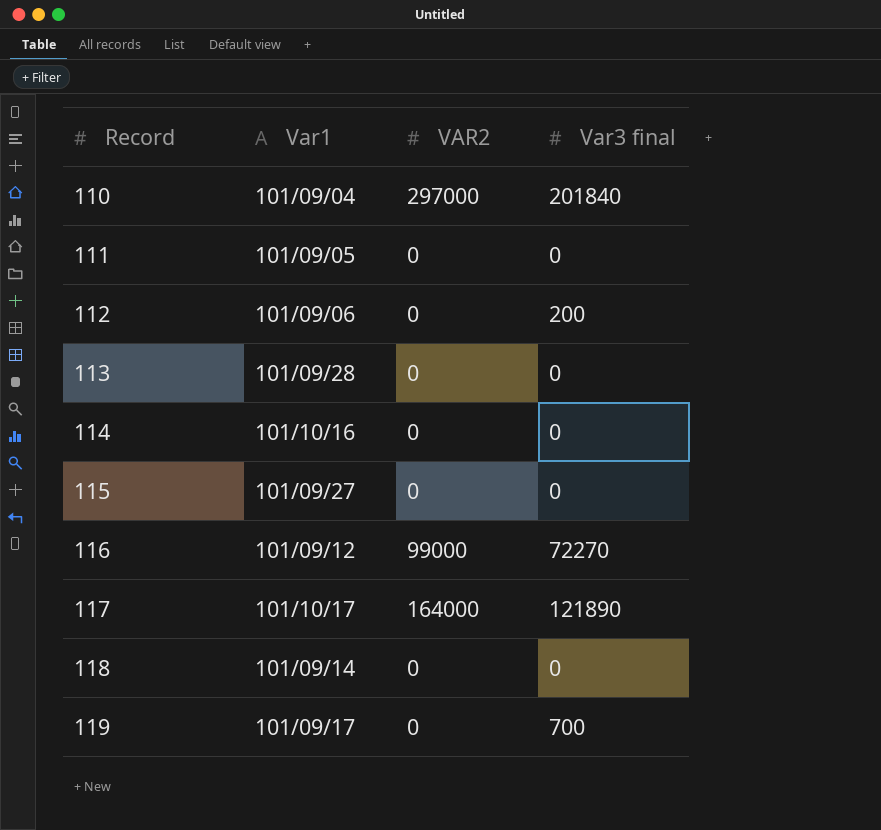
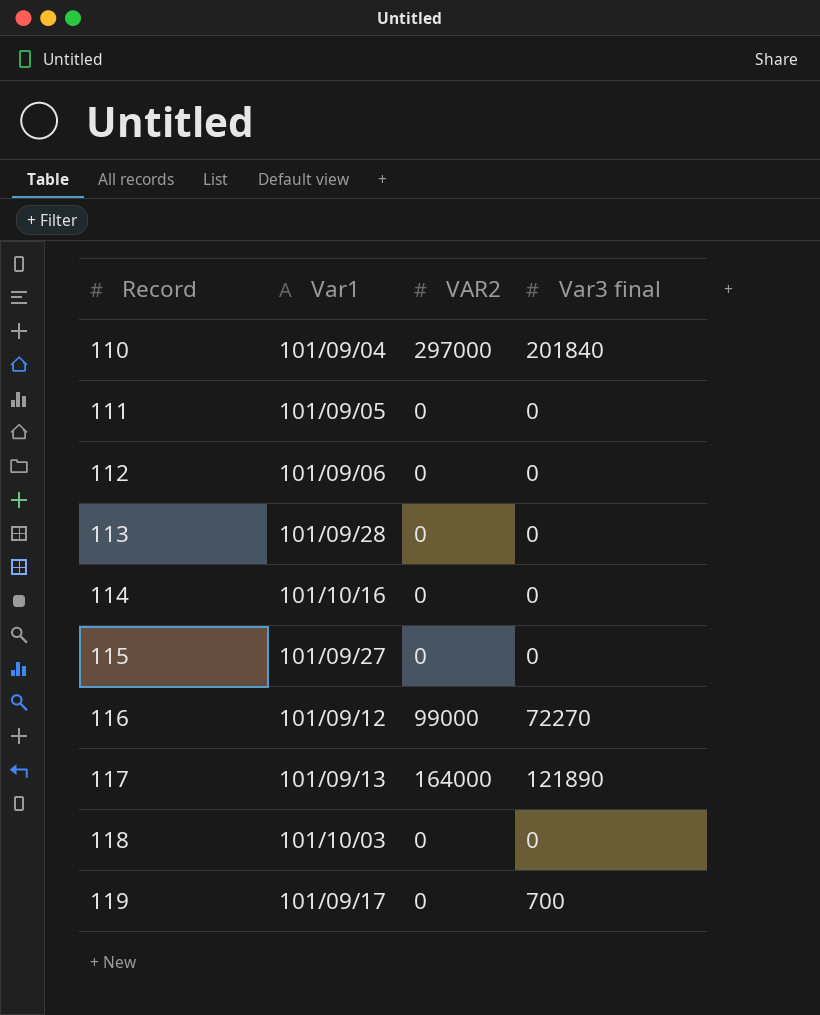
112 | Var3 final: 200 -> 0
117 | Var1: 101/10/17 -> 101/09/13
118 | Var1: 101/09/14 -> 101/10/03

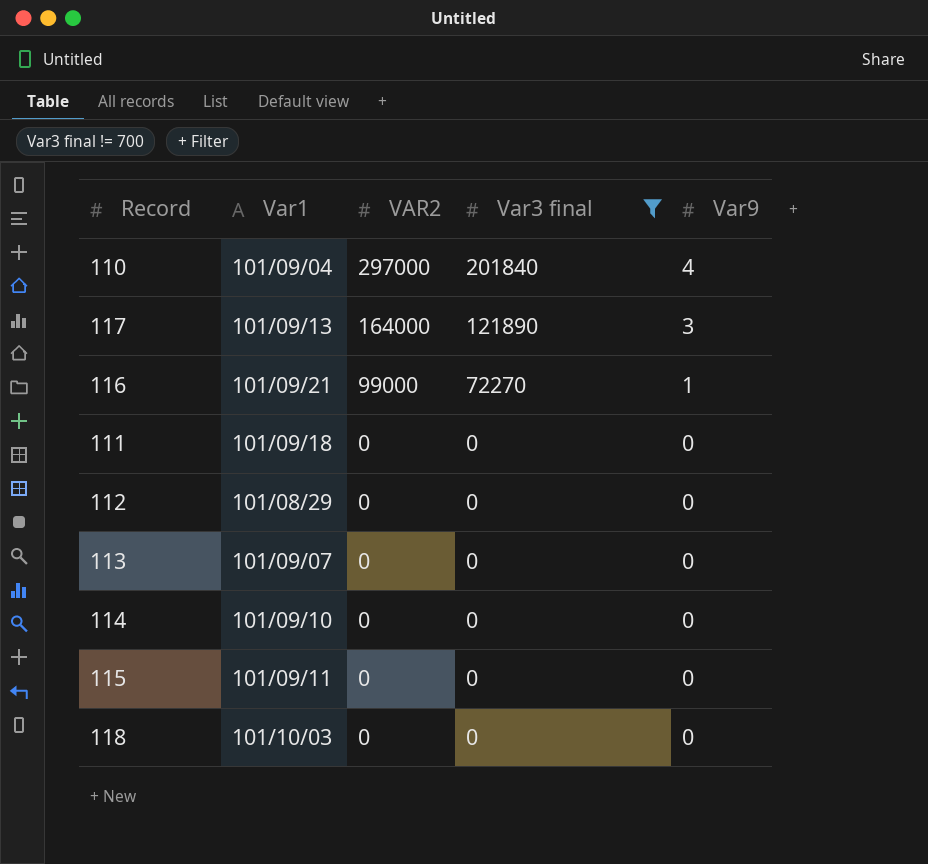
filter: none -> Var3 final != 700
row order: Record ascending -> VAR2 descending
column Var9 | position: none -> 5
116 | Var1: 101/09/12 -> 101/09/21
111 | Var1: 101/09/05 -> 101/09/18
112 | Var1: 101/09/06 -> 101/08/29
113 | Var1: 101/09/28 -> 101/09/07
114 | Var1: 101/10/16 -> 101/09/10
115 | Var1: 101/09/27 -> 101/09/11

